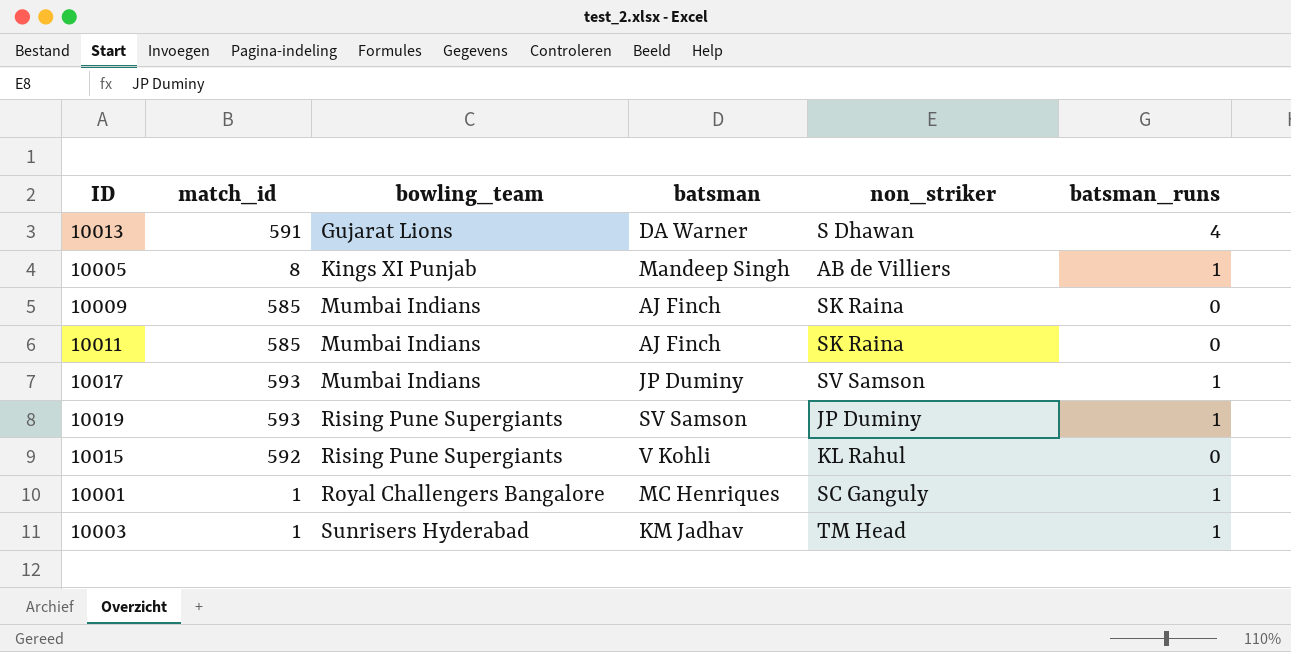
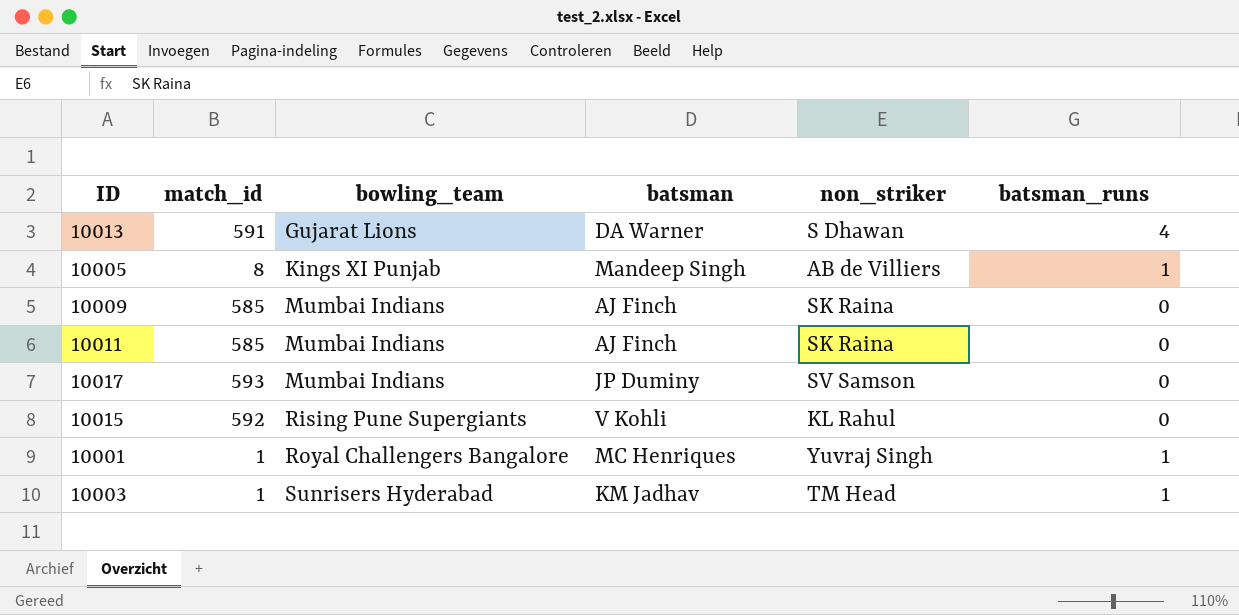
row 10019: 593 | Rising Pune Supergiants | SV Samson | JP Duminy | 1 -> none
10017 | batsman_runs: 1 -> 0
10001 | non_striker: SC Ganguly -> Yuvraj Singh

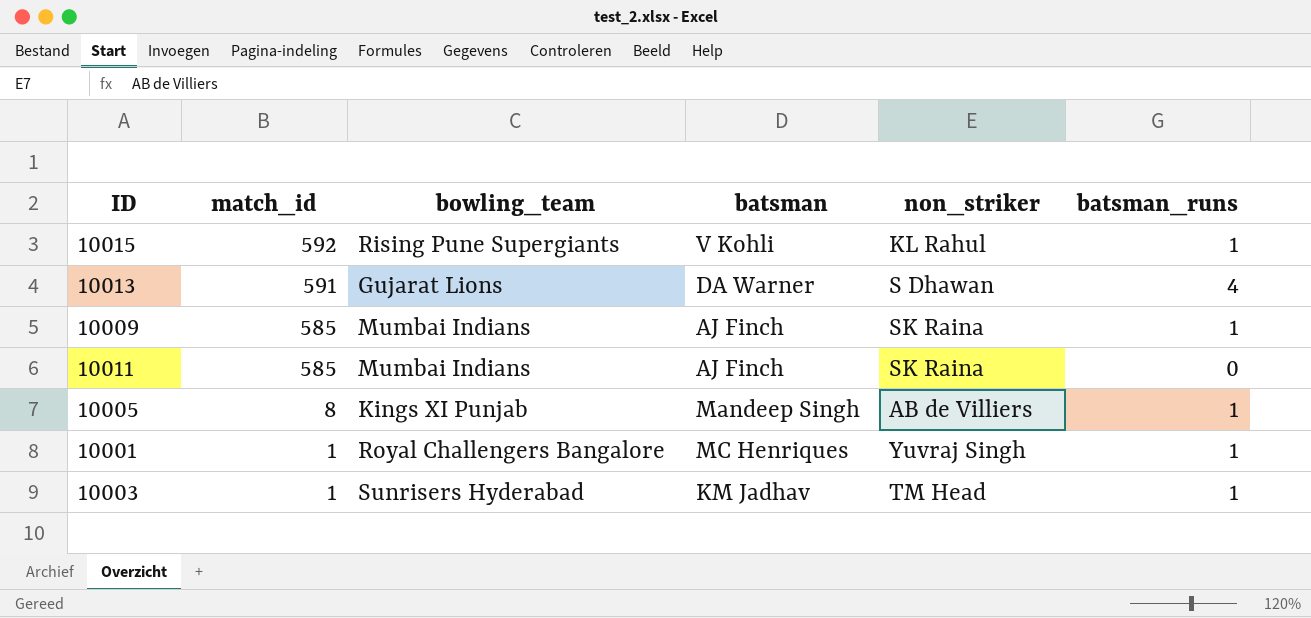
row order: bowling_team ascending -> match_id descending
row 10017: 593 | Mumbai Indians | JP Duminy | SV Samson | 0 -> none
10015 | batsman_runs: 0 -> 1
10009 | batsman_runs: 0 -> 1

